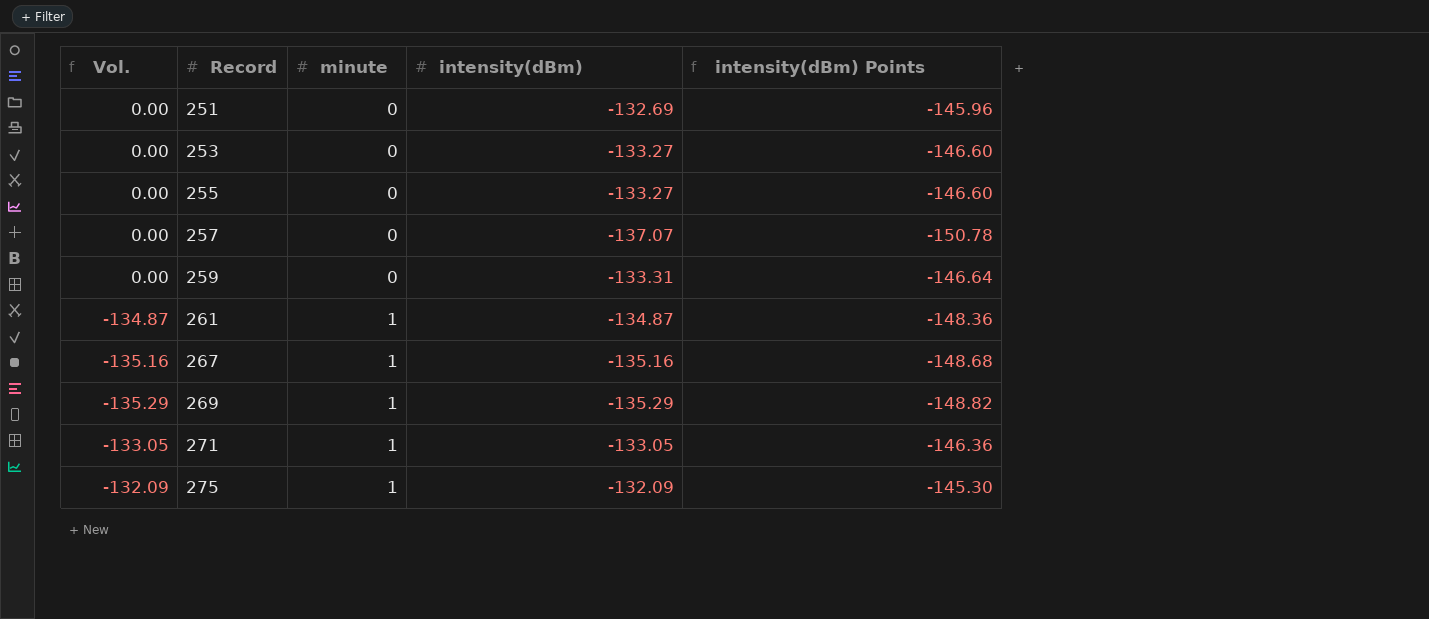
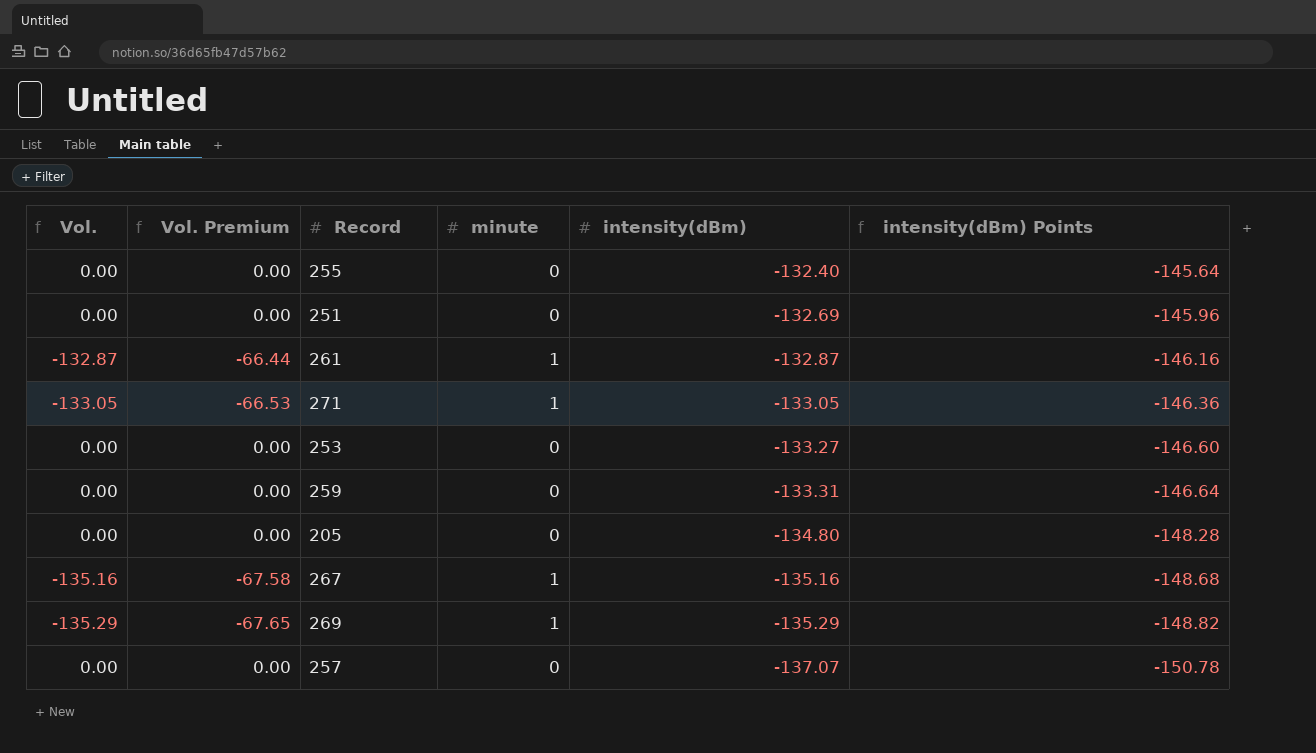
row order: Record ascending -> intensity(dBm) descending
column Vol. Premium | formula: none -> [Vol.] * 0.5
row 275: -132.09 | 1 | -132.09 | -145.30 -> none
255 | intensity(dBm): -133.27 -> -132.40
255 | intensity(dBm) Points: -146.60 -> -145.64
261 | Vol.: -134.87 -> -132.87
261 | intensity(dBm): -134.87 -> -132.87
261 | intensity(dBm) Points: -148.36 -> -146.16
row 205: none -> 0.00 | 0.00 | 0 | -134.80 | -148.28

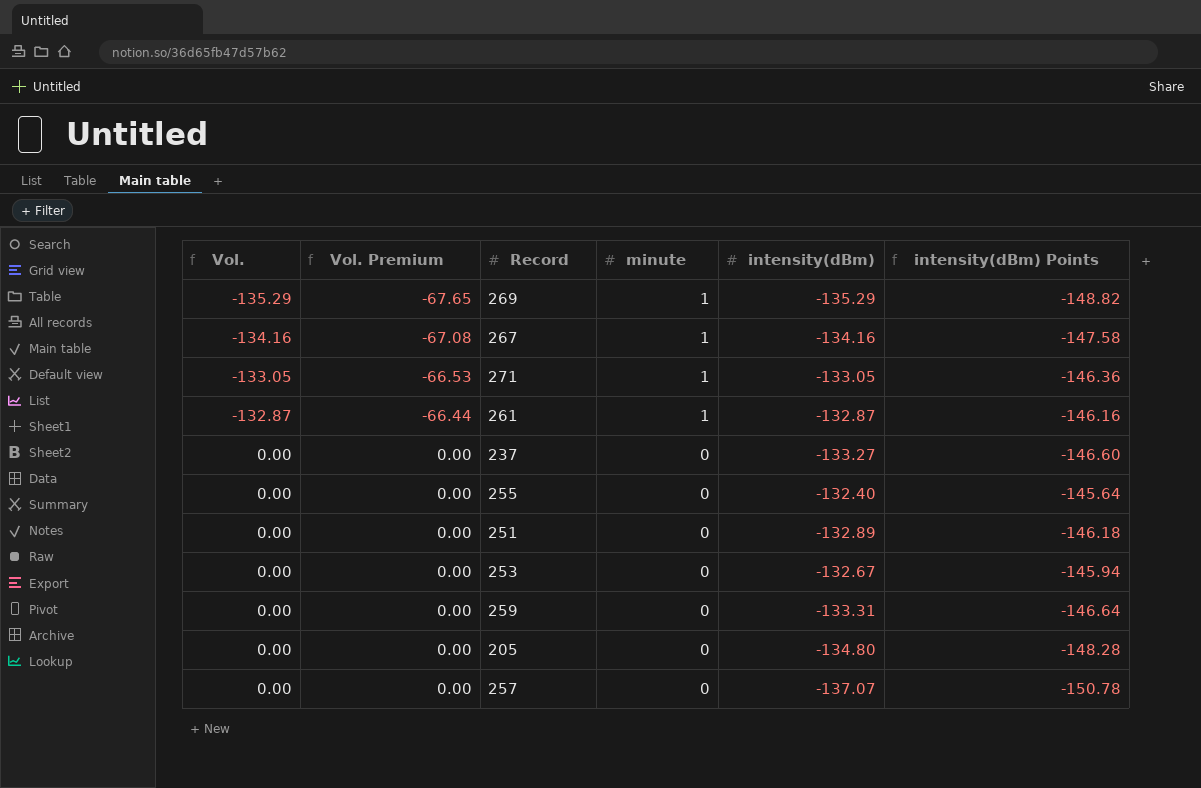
row order: intensity(dBm) descending -> Vol. ascending
267 | Vol.: -135.16 -> -134.16
267 | Vol. Premium: -67.58 -> -67.08
267 | intensity(dBm): -135.16 -> -134.16
267 | intensity(dBm) Points: -148.68 -> -147.58
row 237: none -> 0.00 | 0.00 | 0 | -133.27 | -146.60
251 | intensity(dBm): -132.69 -> -132.89
251 | intensity(dBm) Points: -145.96 -> -146.18
253 | intensity(dBm): -133.27 -> -132.67
253 | intensity(dBm) Points: -146.60 -> -145.94

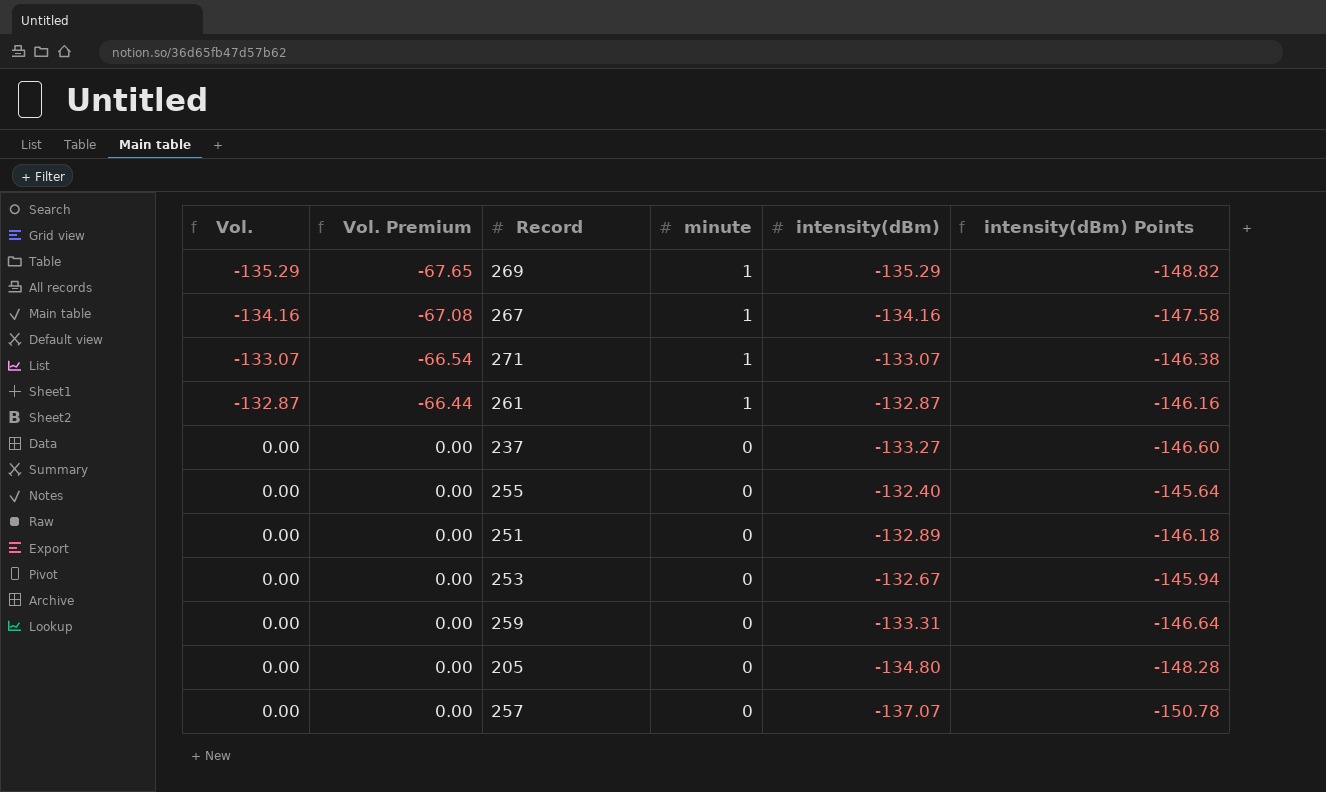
271 | Vol.: -133.05 -> -133.07
271 | Vol. Premium: -66.53 -> -66.54
271 | intensity(dBm): -133.05 -> -133.07
271 | intensity(dBm) Points: -146.36 -> -146.38

